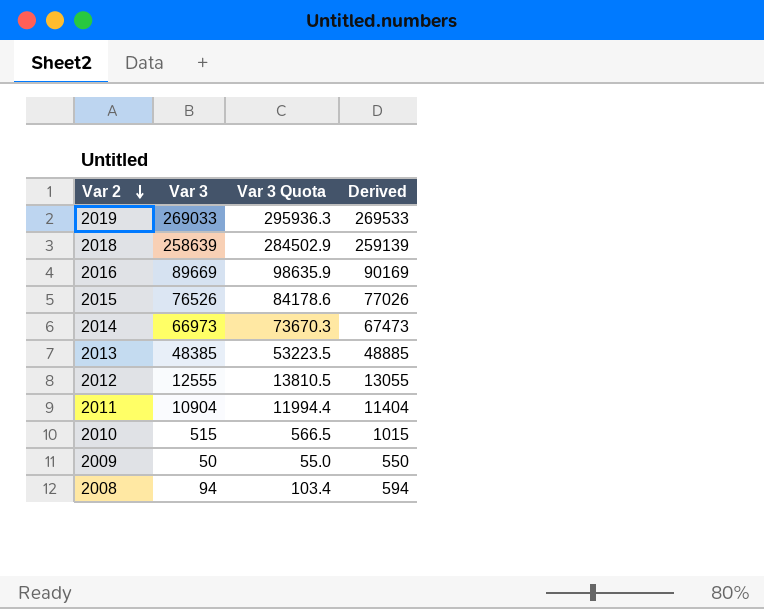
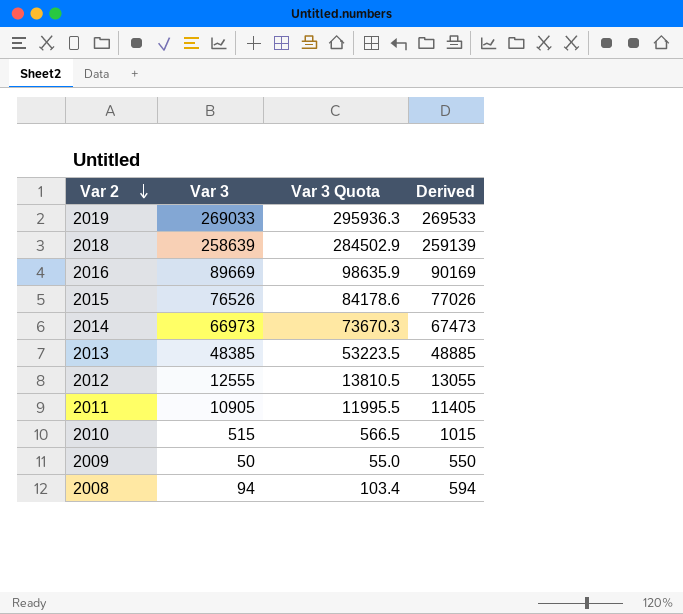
2011 | Var 3: 10904 -> 10905
2011 | Var 3 Quota: 11994.4 -> 11995.5
2011 | Derived: 11404 -> 11405

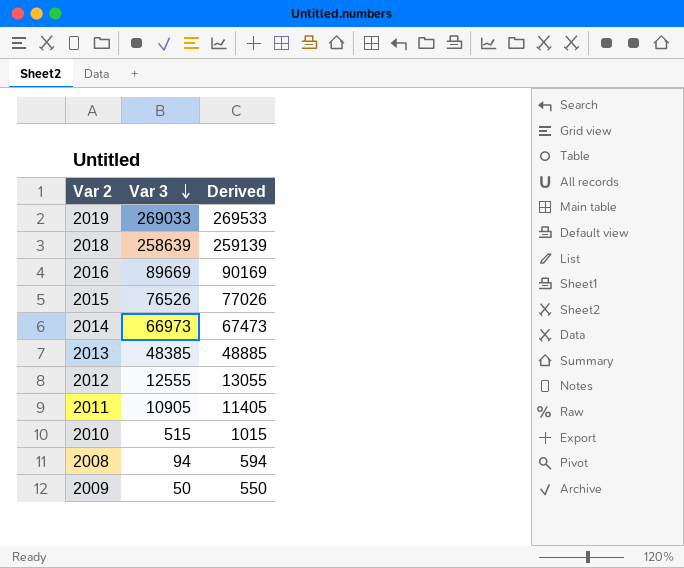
row order: Var 2 descending -> Var 3 descending
column Var 3 Quota | formula: [Var 3] * 1.1 -> none

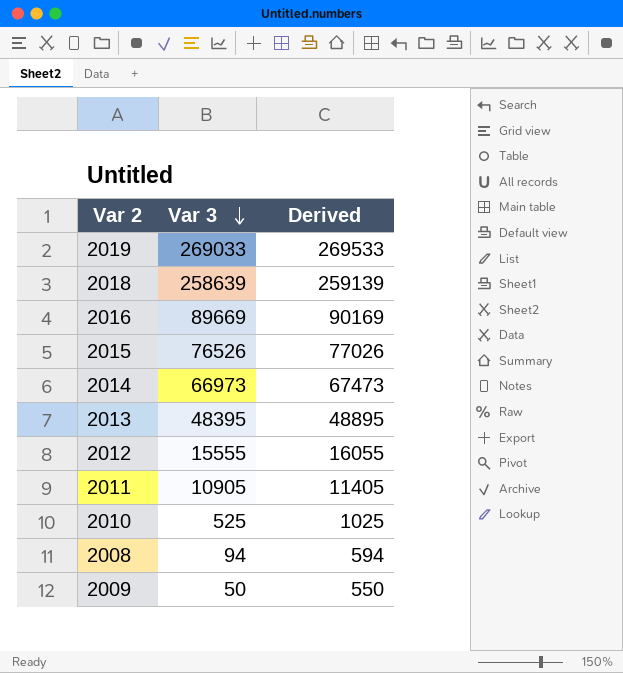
2013 | Var 3: 48385 -> 48395
2013 | Derived: 48885 -> 48895
2012 | Var 3: 12555 -> 15555
2012 | Derived: 13055 -> 16055
2010 | Var 3: 515 -> 525
2010 | Derived: 1015 -> 1025

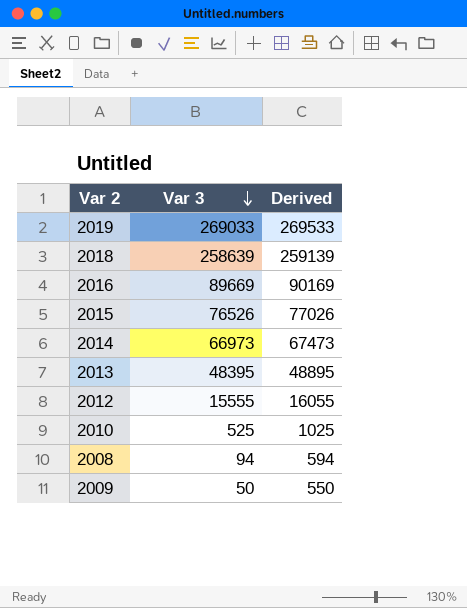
row 2011: 10905 | 11405 -> none

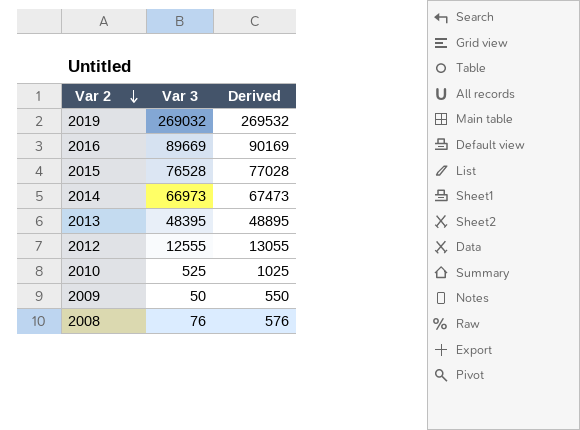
row order: Var 3 descending -> Var 2 descending
row 2018: 258639 | 259139 -> none
2019 | Var 3: 269033 -> 269032
2019 | Derived: 269533 -> 269532
2015 | Var 3: 76526 -> 76528
2015 | Derived: 77026 -> 77028
2012 | Var 3: 15555 -> 12555
2012 | Derived: 16055 -> 13055
2008 | Var 3: 94 -> 76
2008 | Derived: 594 -> 576

